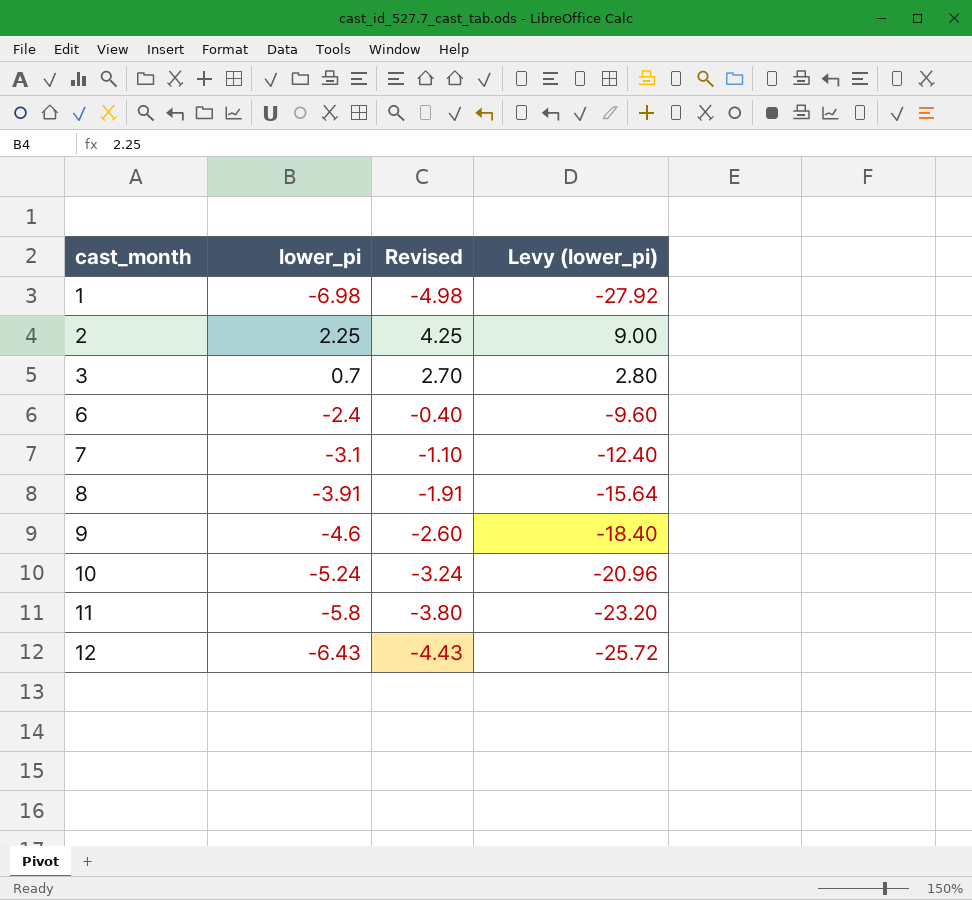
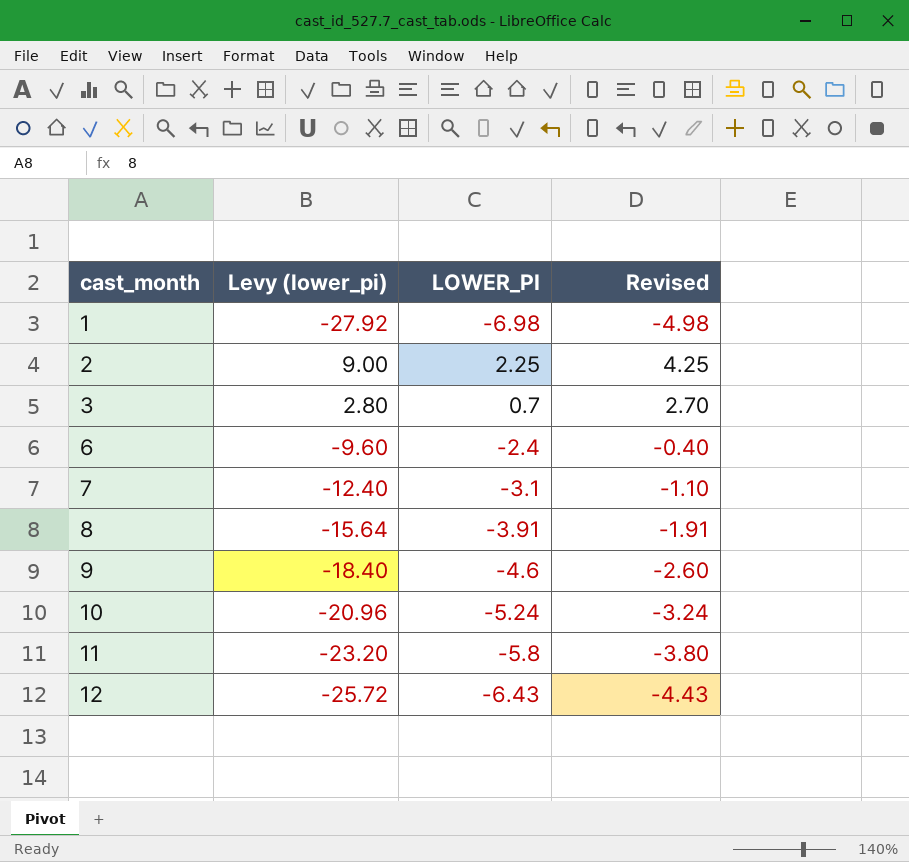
column Levy (lower_pi) | position: 4 -> 2
column name: lower_pi -> LOWER_PI

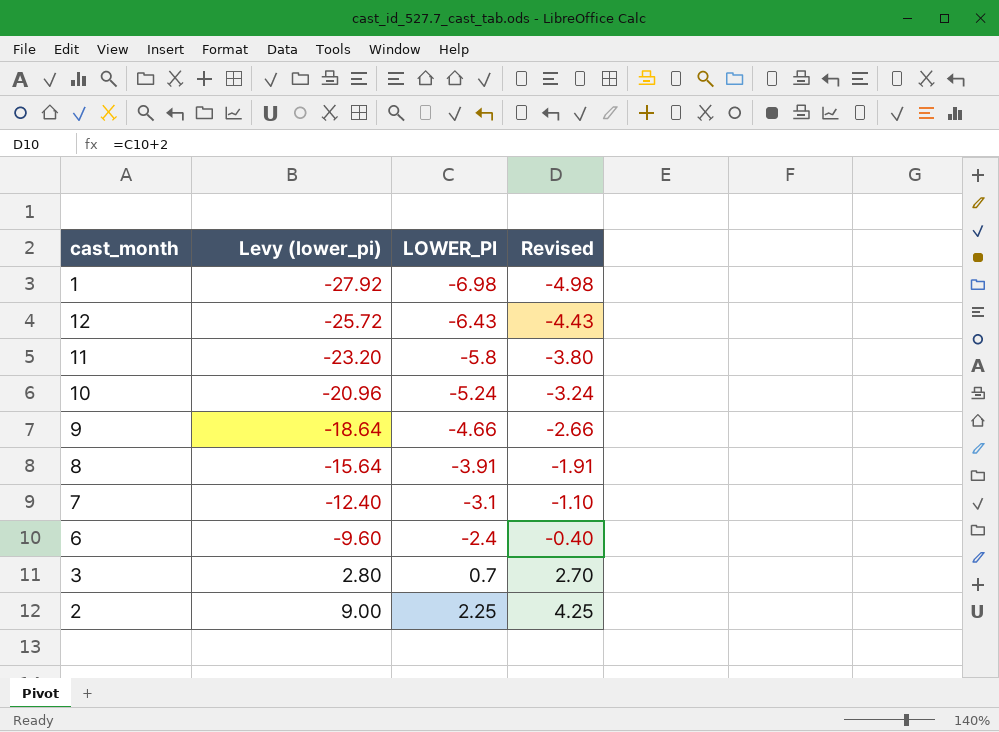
row order: cast_month ascending -> Levy (lower_pi) ascending
9 | Levy (lower_pi): -18.40 -> -18.64
9 | LOWER_PI: -4.6 -> -4.66
9 | Revised: -2.60 -> -2.66

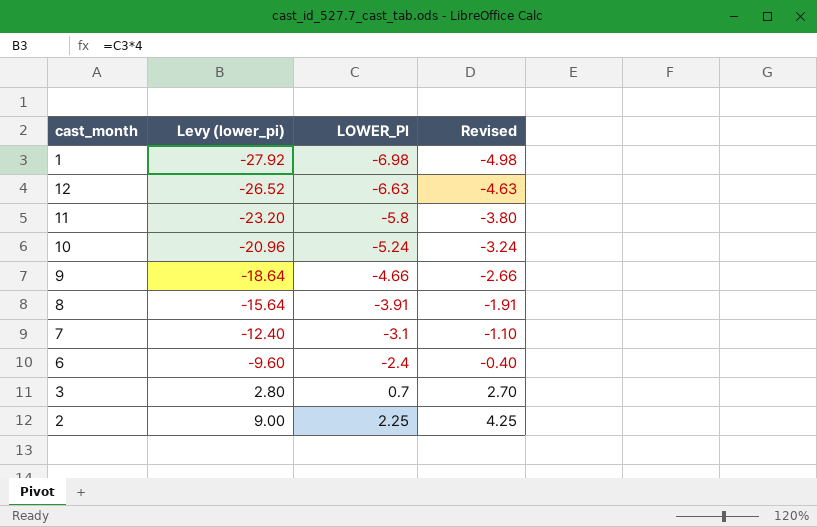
12 | Levy (lower_pi): -25.72 -> -26.52
12 | LOWER_PI: -6.43 -> -6.63
12 | Revised: -4.43 -> -4.63

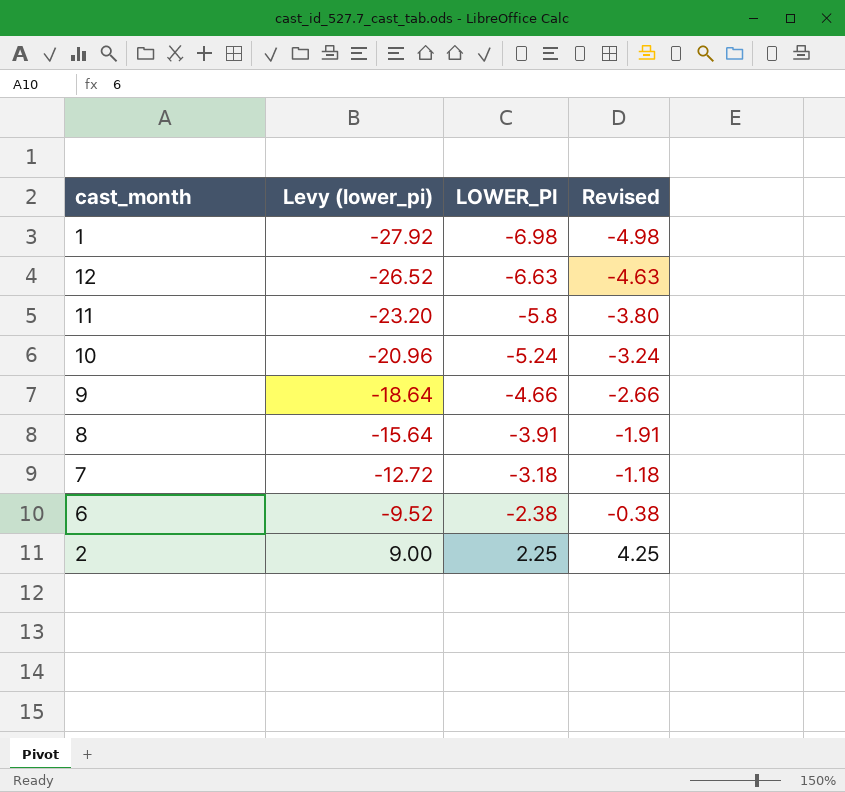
row 3: 2.80 | 0.7 | 2.70 -> none
7 | Levy (lower_pi): -12.40 -> -12.72
7 | LOWER_PI: -3.1 -> -3.18
7 | Revised: -1.10 -> -1.18
6 | Levy (lower_pi): -9.60 -> -9.52
6 | LOWER_PI: -2.4 -> -2.38
6 | Revised: -0.40 -> -0.38

